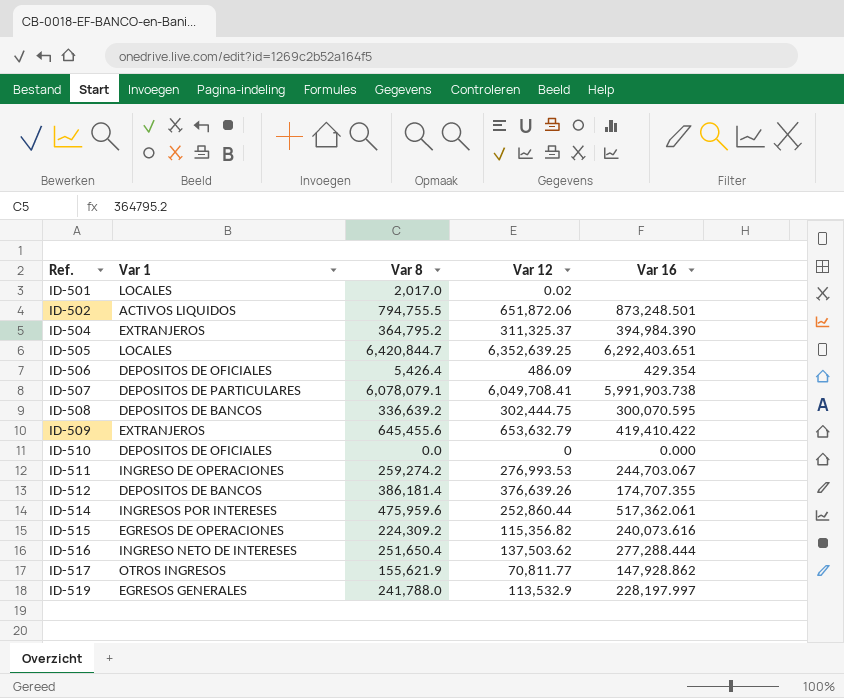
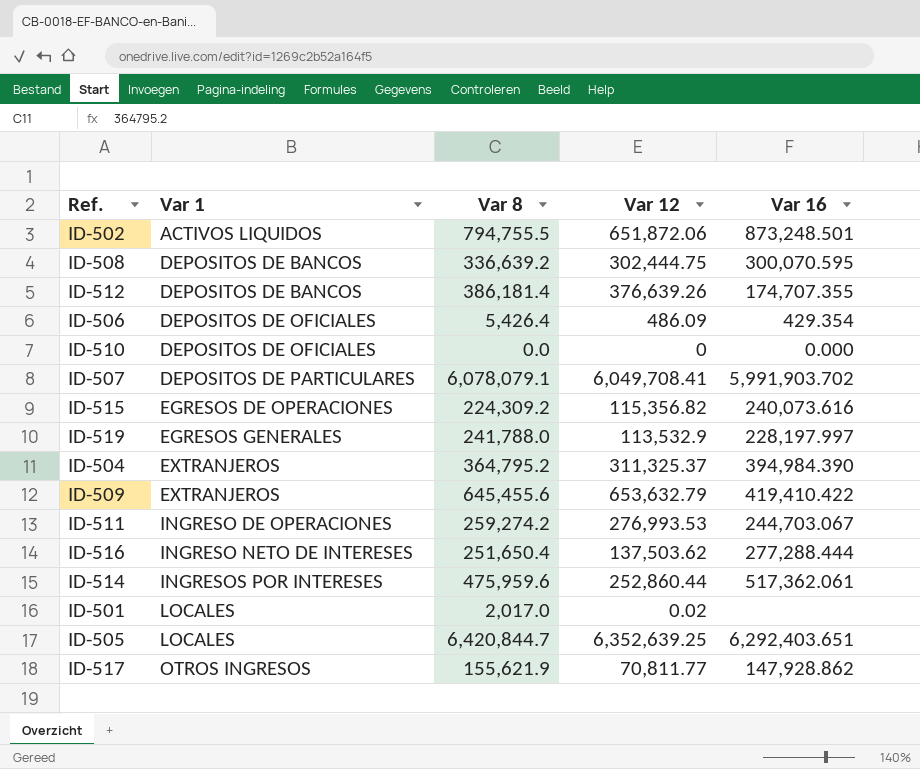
row order: Ref. ascending -> Var 1 ascending
ID-507 | Var 16: 5,991,903.738 -> 5,991,903.702

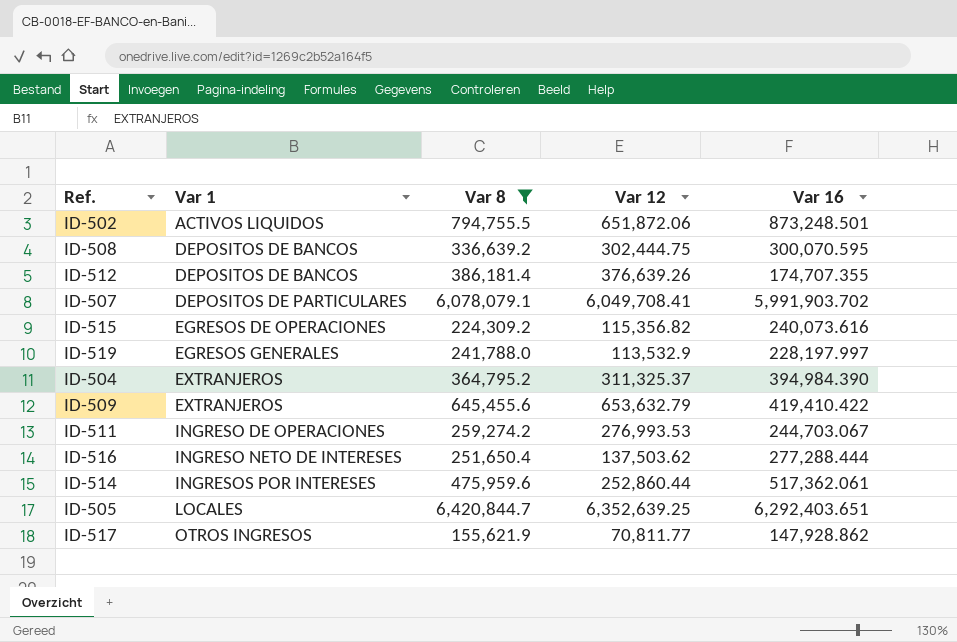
filter: none -> Var 8 >= 155,621.9

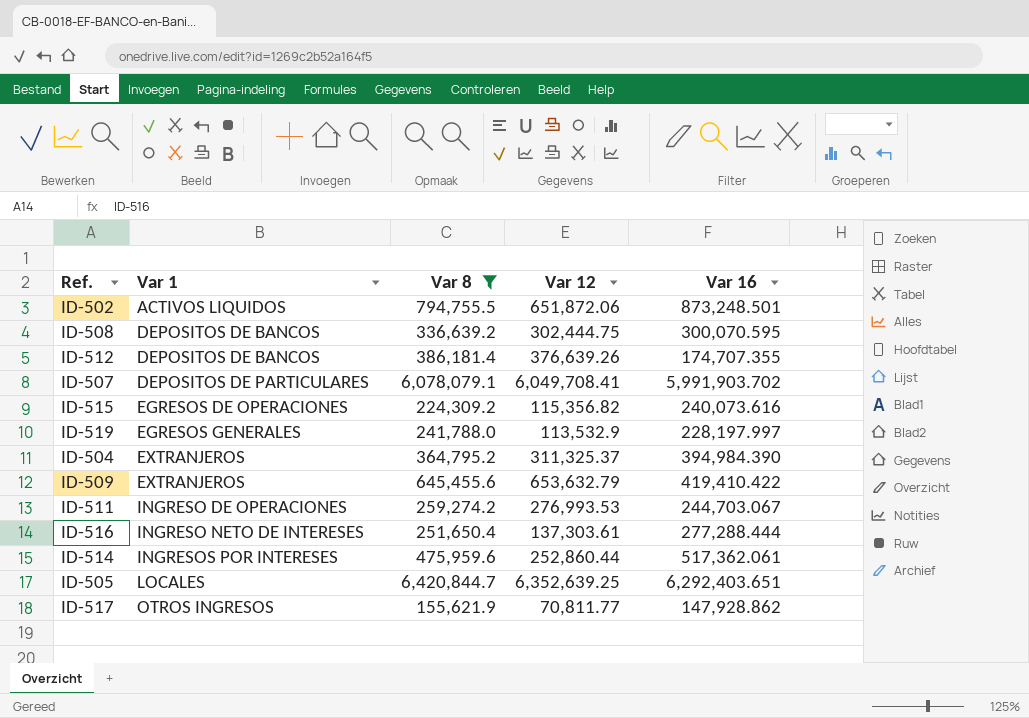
ID-516 | Var 12: 137,503.62 -> 137,303.61

